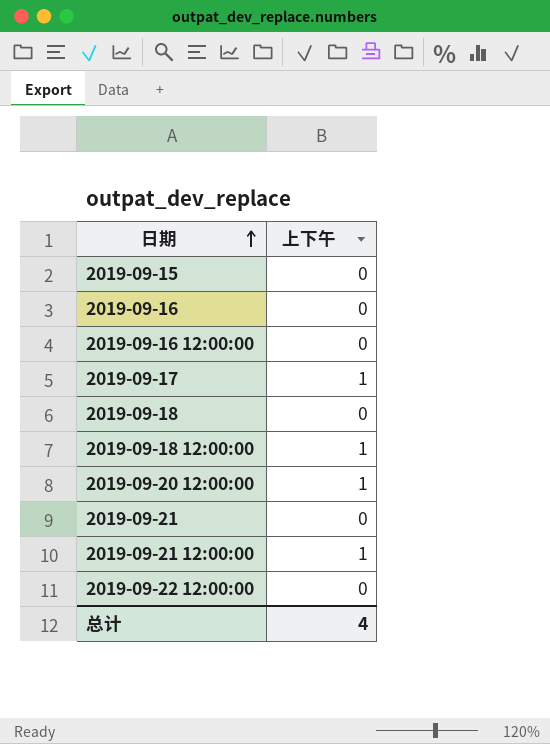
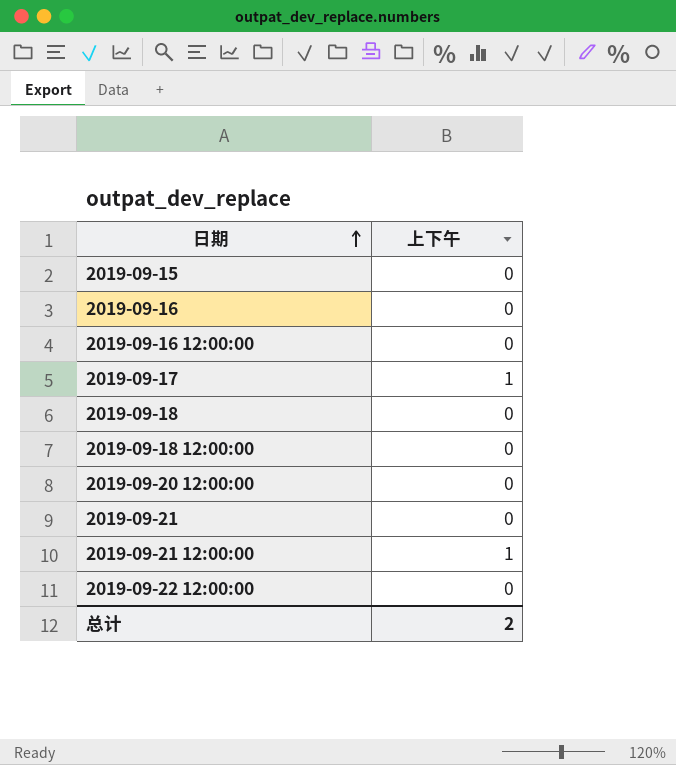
2019-09-18 12:00:00 | 上下午: 1 -> 0
2019-09-20 12:00:00 | 上下午: 1 -> 0
总计 | 上下午: 4 -> 2

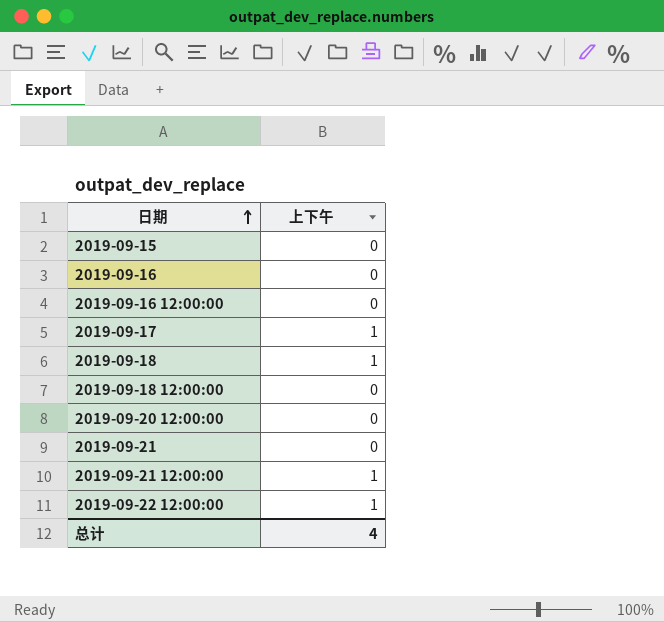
2019-09-18 | 上下午: 0 -> 1
2019-09-22 12:00:00 | 上下午: 0 -> 1
总计 | 上下午: 2 -> 4

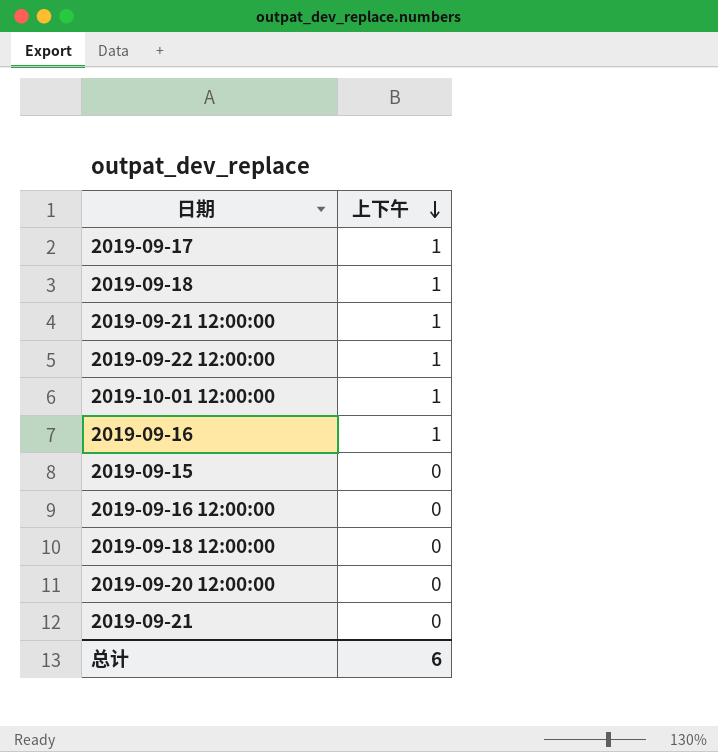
row order: 日期 ascending -> 上下午 descending
row 2019-10-01 12:00:00: none -> 1
2019-09-16 | 上下午: 0 -> 1
总计 | 上下午: 4 -> 6

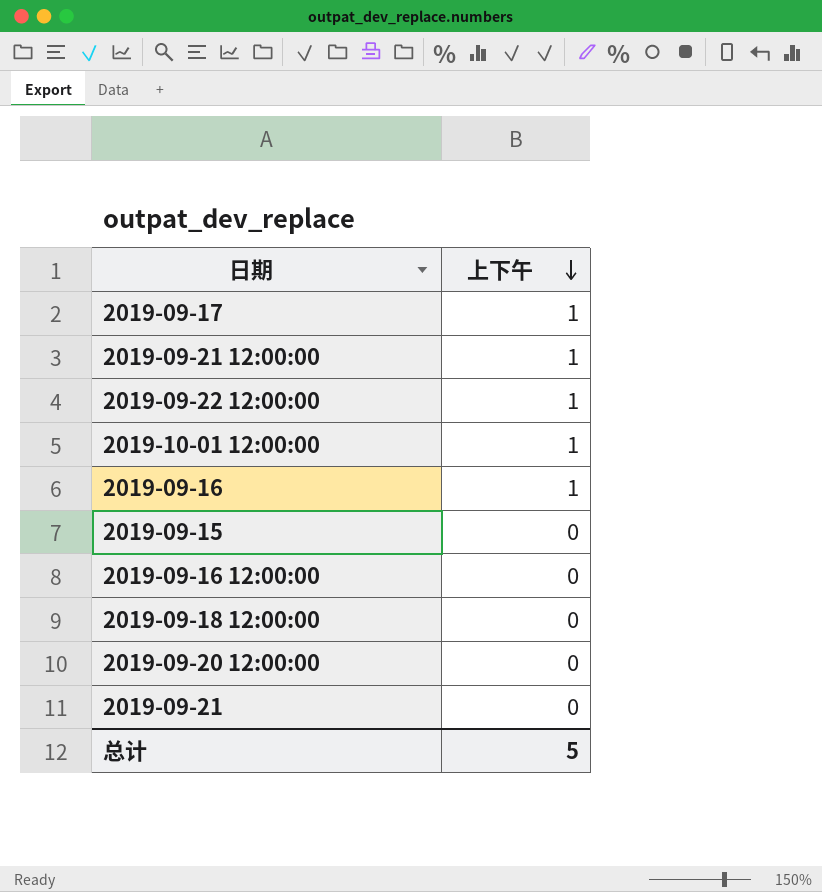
row 2019-09-18: 1 -> none
总计 | 上下午: 6 -> 5

